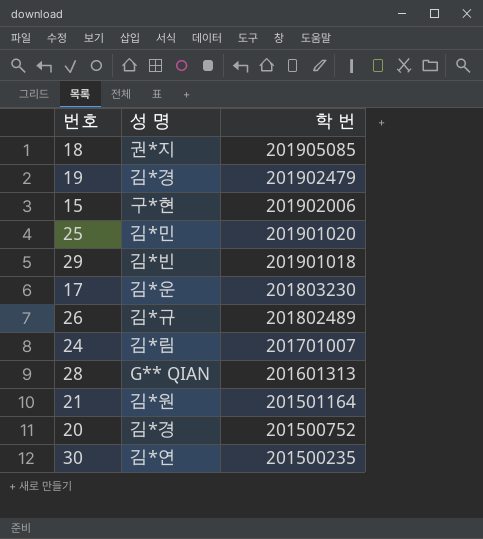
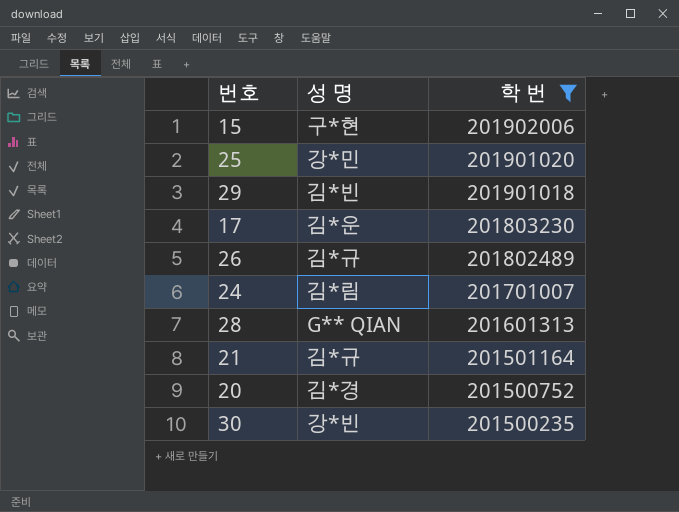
filter: none -> 학 번 <= 201902006
25 | 성 명: 김*민 -> 강*민
21 | 성 명: 김*원 -> 김*규
30 | 성 명: 김*연 -> 강*빈

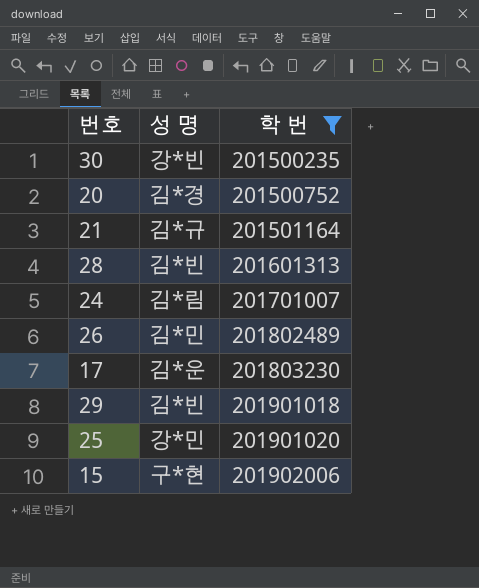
row order: 학 번 descending -> 학 번 ascending
28 | 성 명: G** QIAN -> 김*빈
26 | 성 명: 김*규 -> 김*민

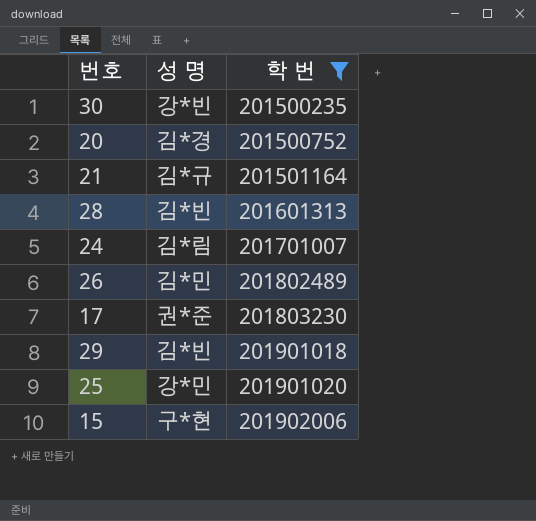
17 | 성 명: 김*운 -> 권*준

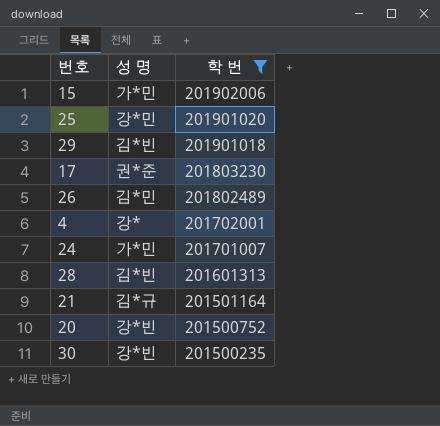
row order: 학 번 ascending -> 학 번 descending
15 | 성 명: 구*현 -> 가*민
row 4: none -> 강* | 201702001
24 | 성 명: 김*림 -> 가*민
20 | 성 명: 김*경 -> 강*빈

